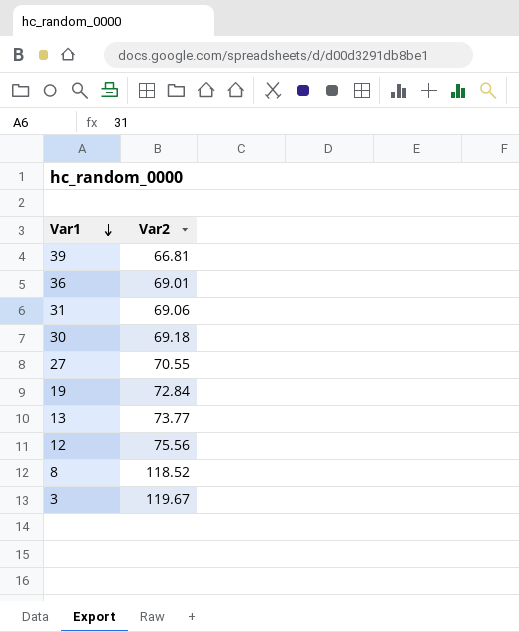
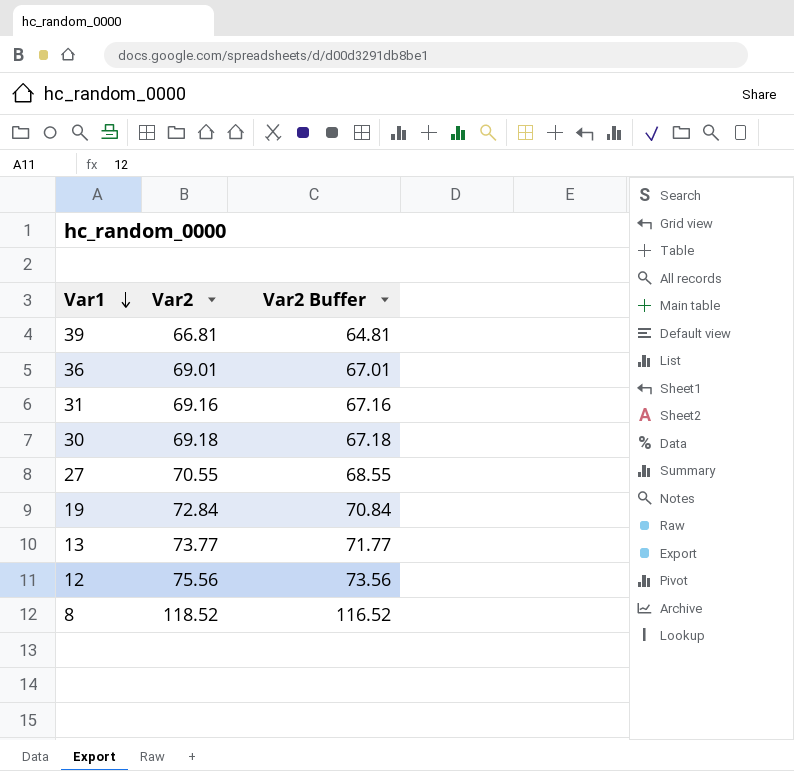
column Var2 Buffer | formula: none -> [Var2] - 2
row 3: 119.67 -> none
31 | Var2: 69.06 -> 69.16

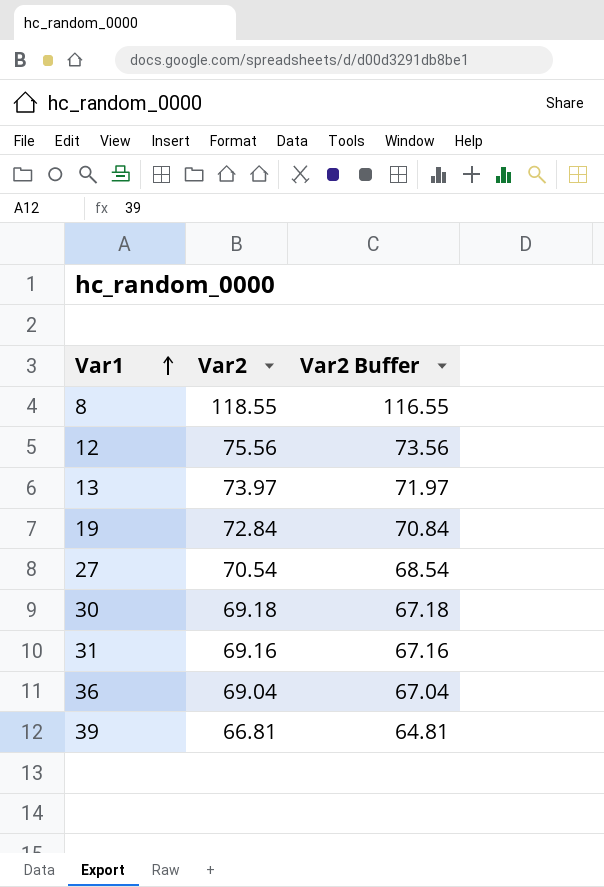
row order: Var1 descending -> Var1 ascending
8 | Var2: 118.52 -> 118.55
8 | Var2 Buffer: 116.52 -> 116.55
13 | Var2: 73.77 -> 73.97
13 | Var2 Buffer: 71.77 -> 71.97
27 | Var2: 70.55 -> 70.54
27 | Var2 Buffer: 68.55 -> 68.54
36 | Var2: 69.01 -> 69.04
36 | Var2 Buffer: 67.01 -> 67.04

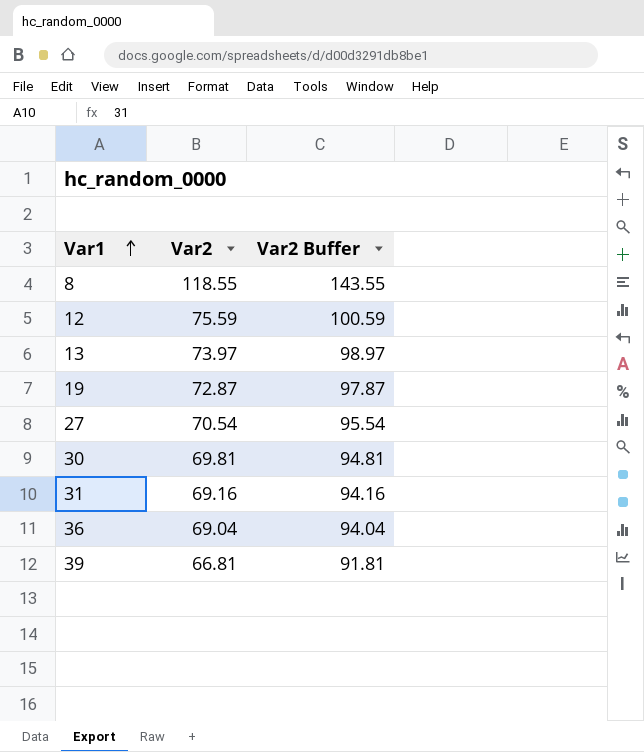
column Var2 Buffer | formula: [Var2] - 2 -> [Var2] + 25
12 | Var2: 75.56 -> 75.59
19 | Var2: 72.84 -> 72.87
30 | Var2: 69.18 -> 69.81

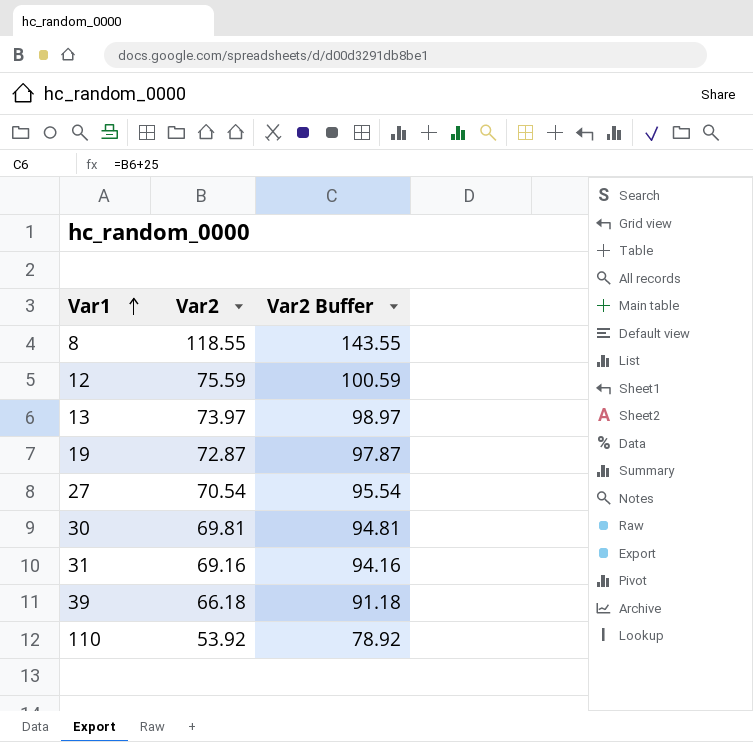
row 36: 69.04 | 94.04 -> none
39 | Var2: 66.81 -> 66.18
39 | Var2 Buffer: 91.81 -> 91.18
row 110: none -> 53.92 | 78.92

